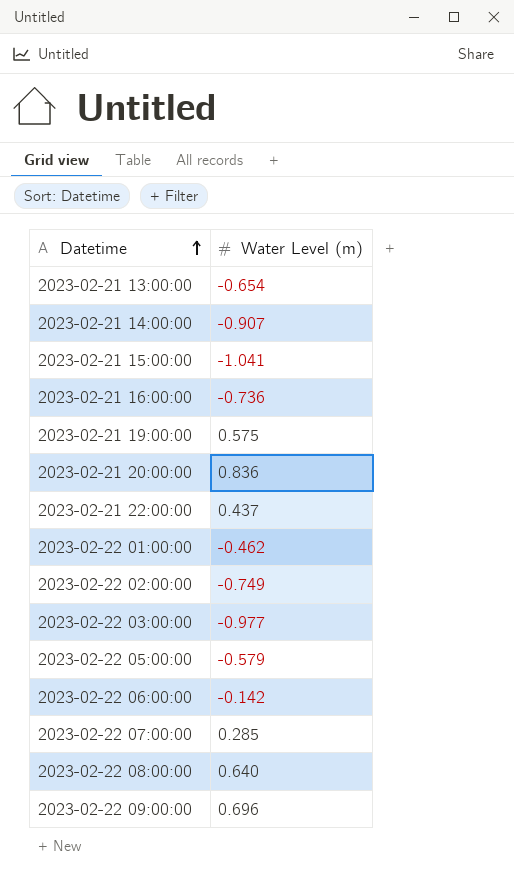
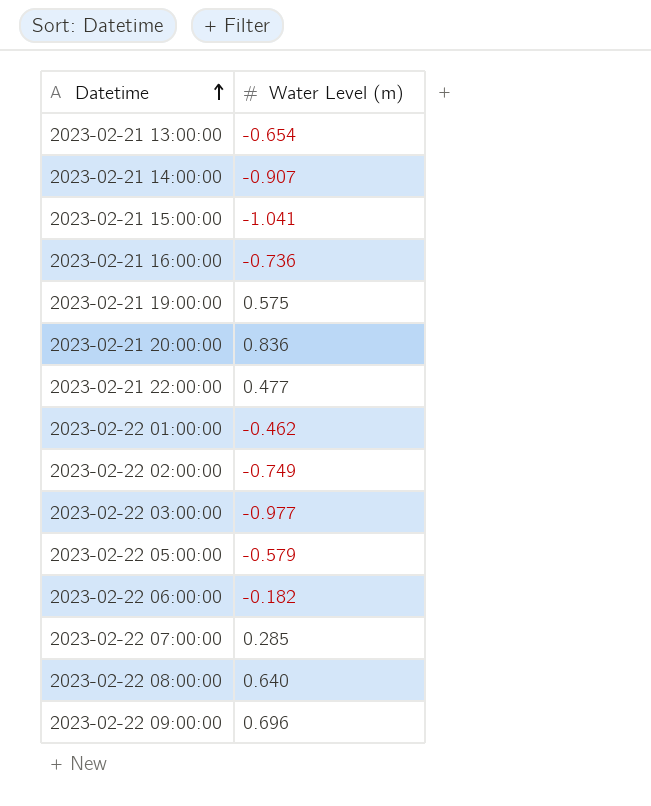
2023-02-21 22:00:00 | Water Level (m): 0.437 -> 0.477
2023-02-22 06:00:00 | Water Level (m): -0.142 -> -0.182

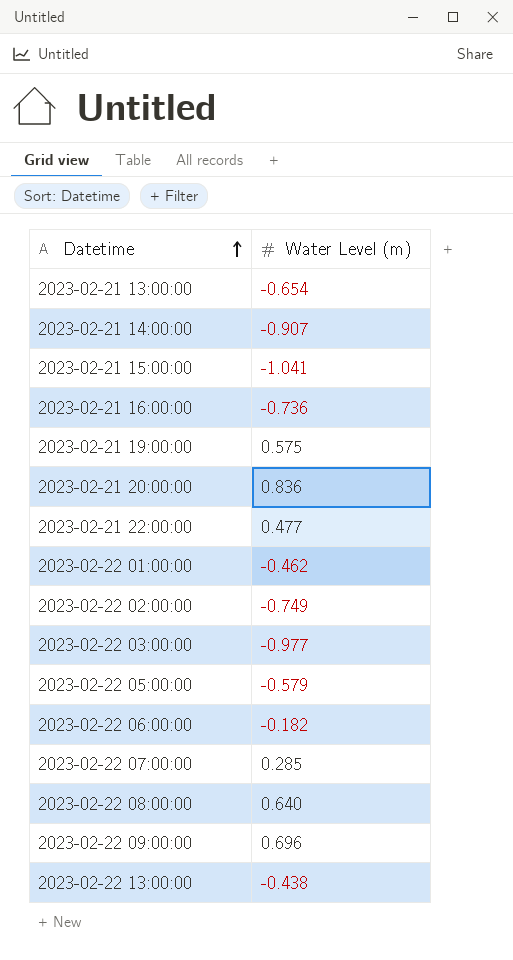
row 2023-02-22 13:00:00: none -> -0.438

